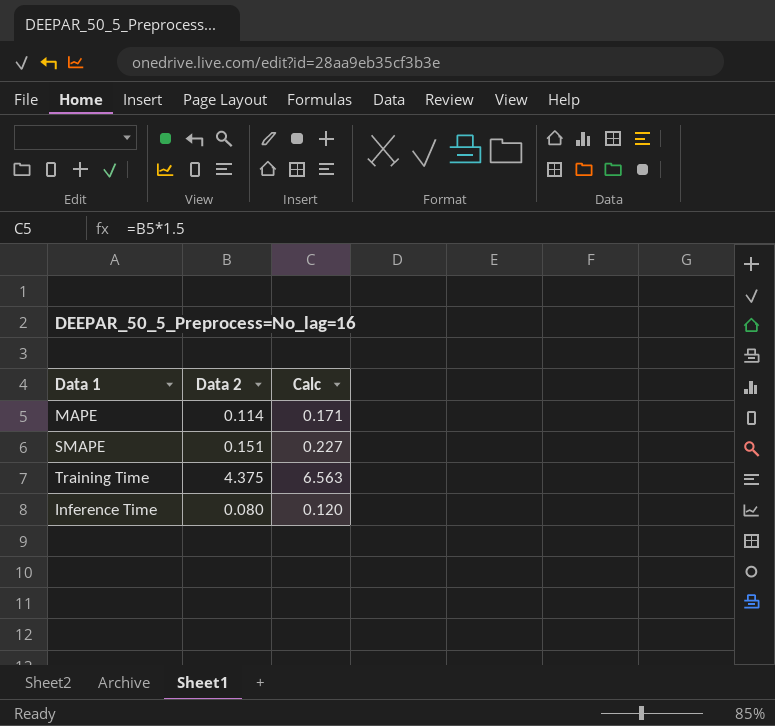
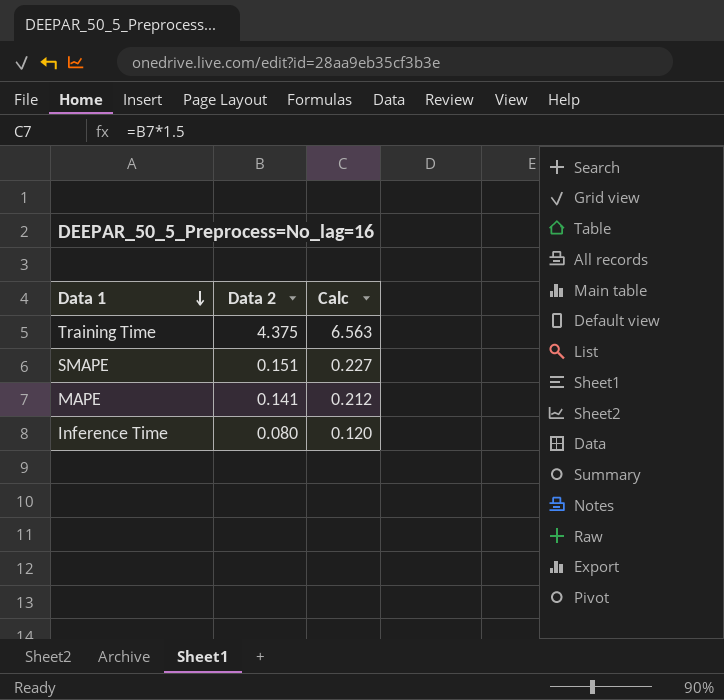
row order: none -> Data 1 descending
MAPE | Data 2: 0.114 -> 0.141
MAPE | Calc: 0.171 -> 0.212

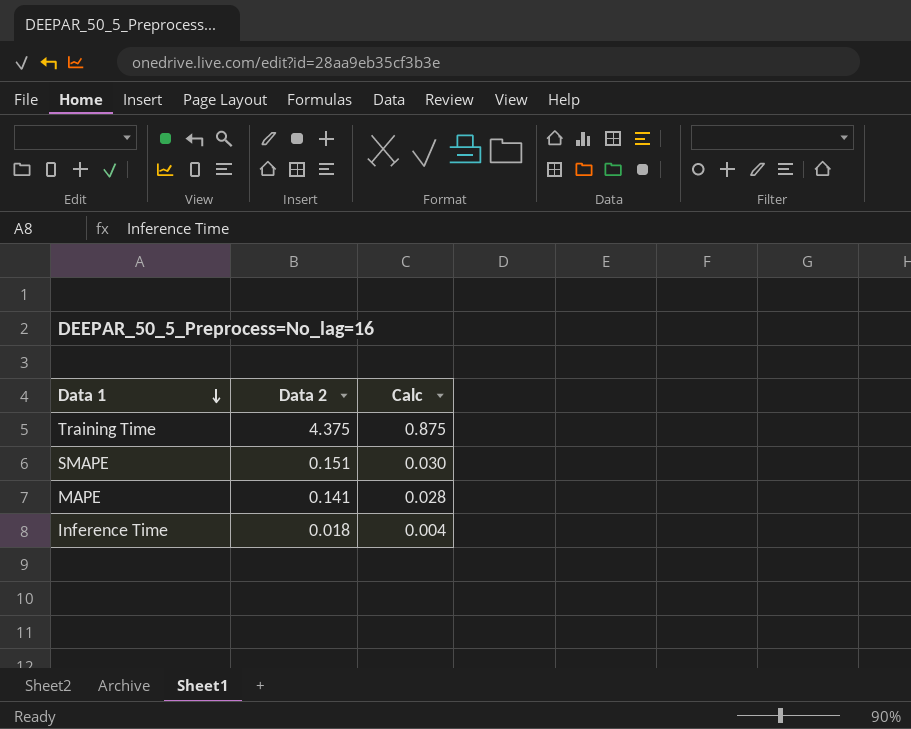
column Calc | formula: [Data 2] * 1.5 -> [Data 2] * 0.2
Inference Time | Data 2: 0.080 -> 0.018

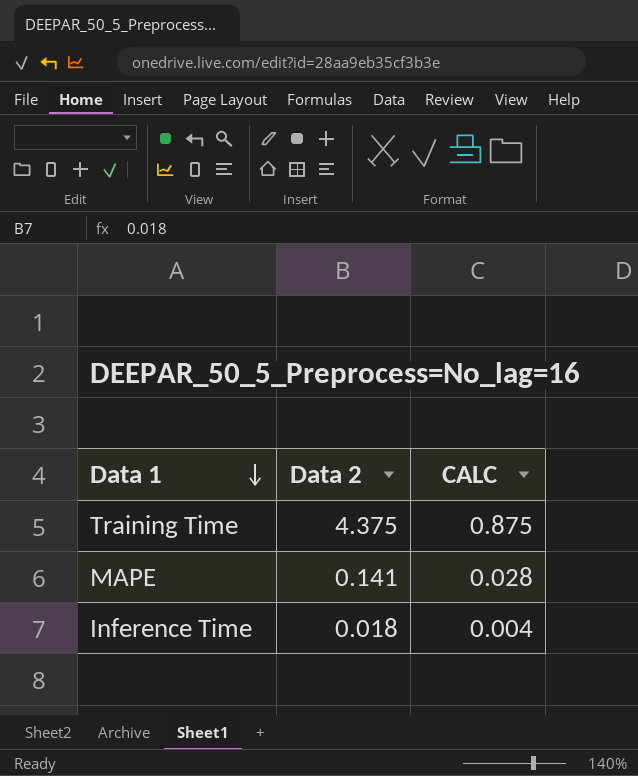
column name: Calc -> CALC
row SMAPE: 0.151 | 0.030 -> none

